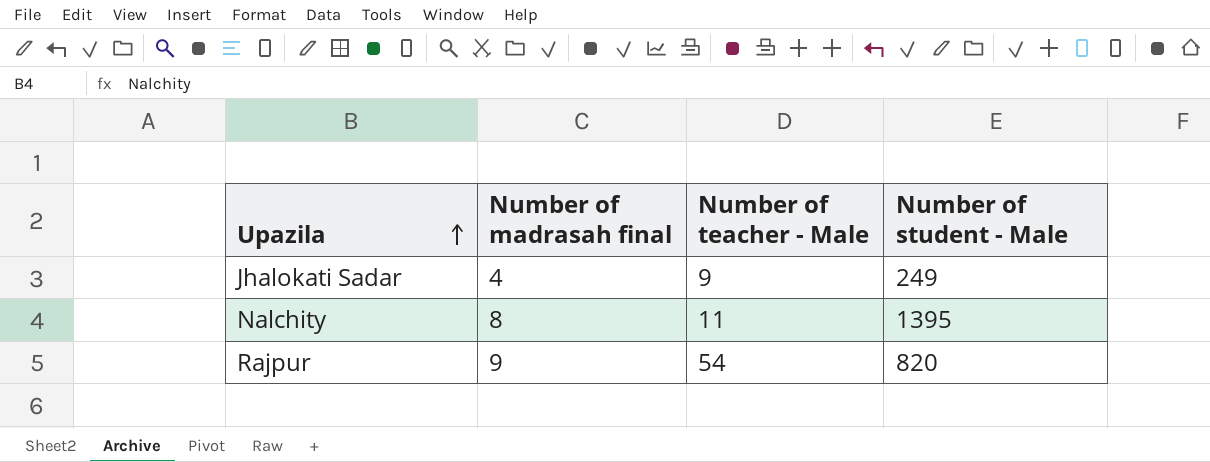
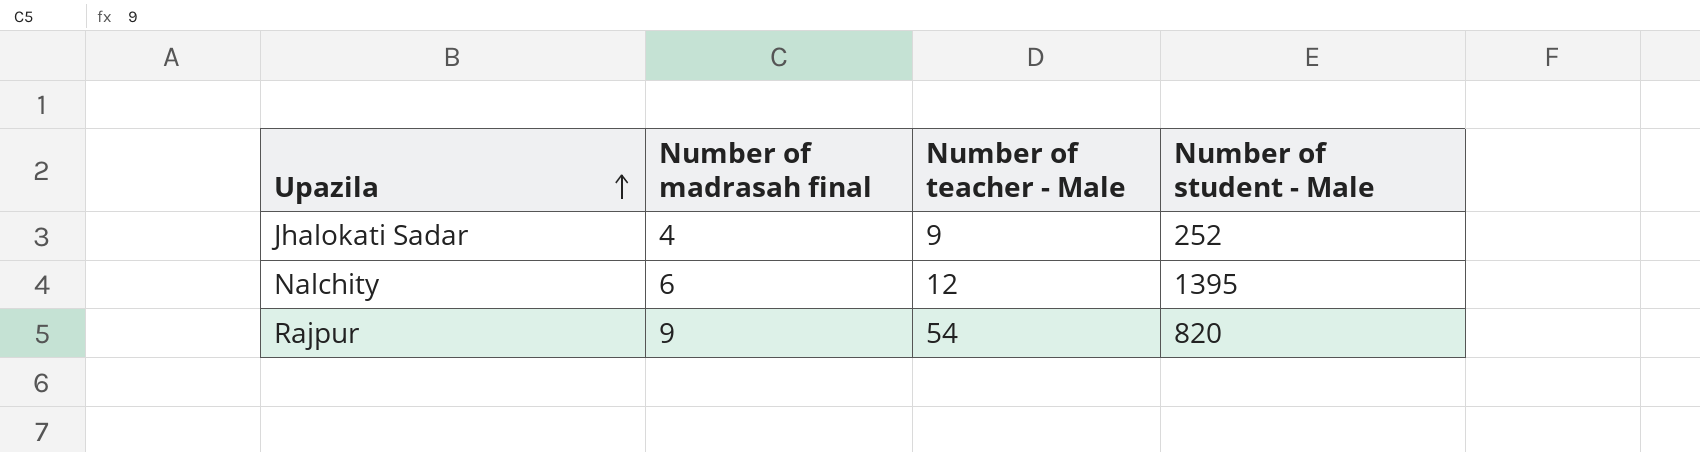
Jhalokati Sadar | Number of student - Male: 249 -> 252
Nalchity | Number of madrasah final: 8 -> 6
Nalchity | Number of teacher - Male: 11 -> 12

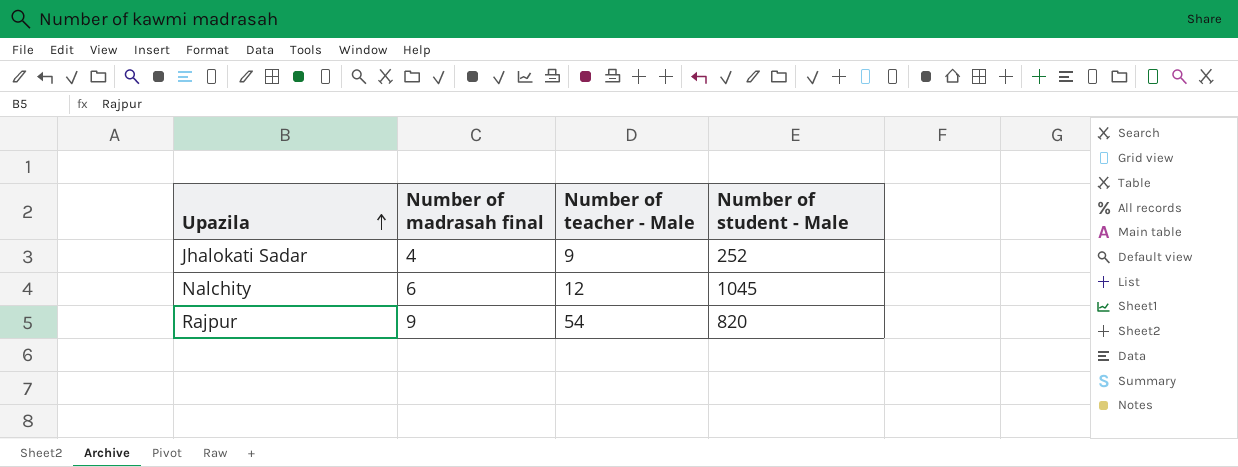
Nalchity | Number of student - Male: 1395 -> 1045

